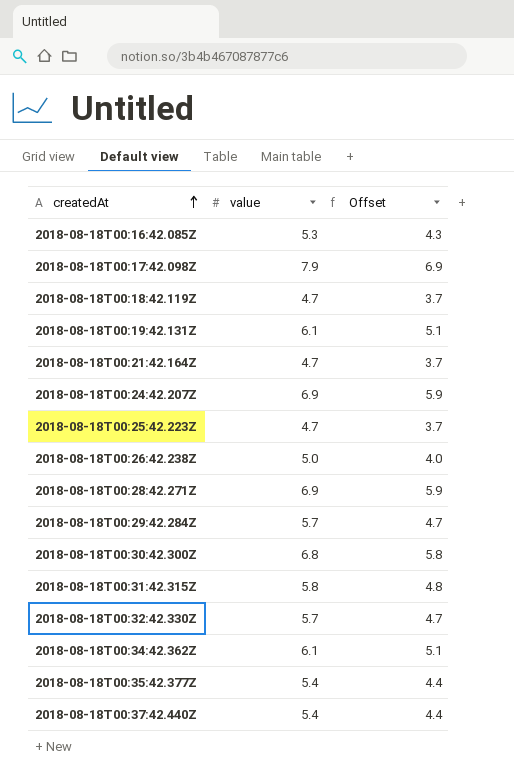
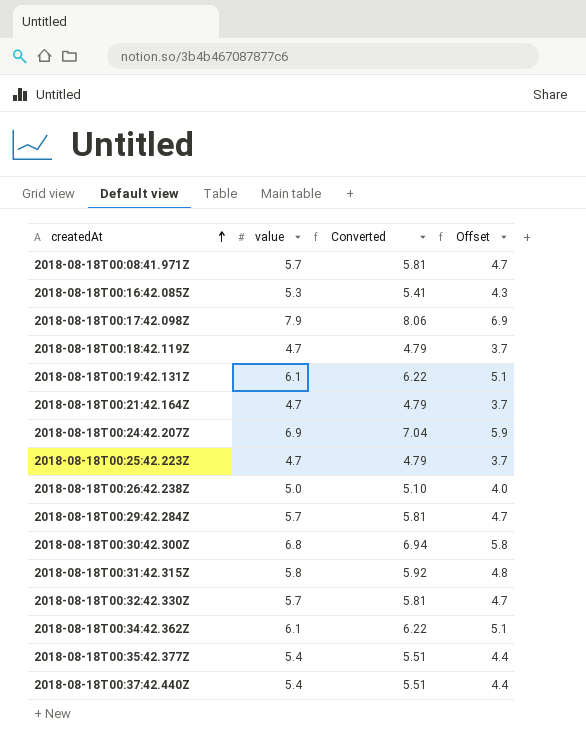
column Converted | formula: none -> [value] * 1.02
row 2018-08-18T00:28:42.271Z: 6.9 | 5.9 -> none
row 2018-08-18T00:08:41.971Z: none -> 5.7 | 5.81 | 4.7

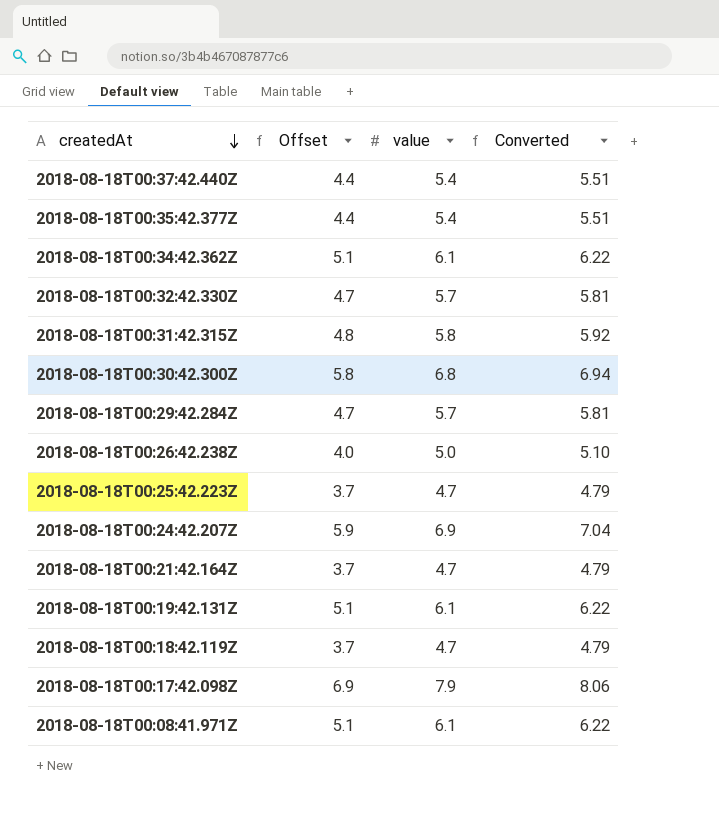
row order: createdAt ascending -> createdAt descending
column Offset | position: 4 -> 2
row 2018-08-18T00:16:42.085Z: 5.3 | 5.41 | 4.3 -> none
2018-08-18T00:08:41.971Z | Offset: 4.7 -> 5.1
2018-08-18T00:08:41.971Z | value: 5.7 -> 6.1
2018-08-18T00:08:41.971Z | Converted: 5.81 -> 6.22

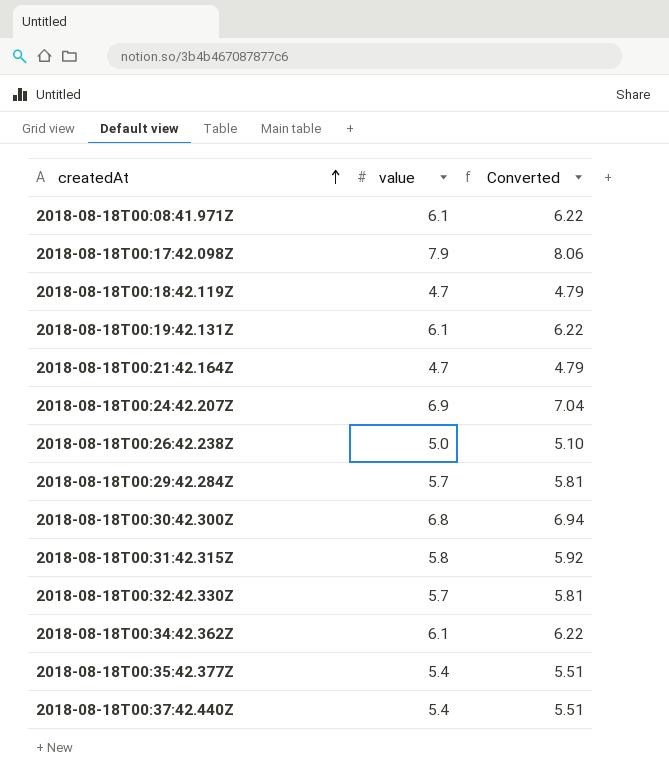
row order: createdAt descending -> createdAt ascending
column Offset | formula: [value] - 1 -> none
row 2018-08-18T00:25:42.223Z: 3.7 | 4.7 | 4.79 -> none

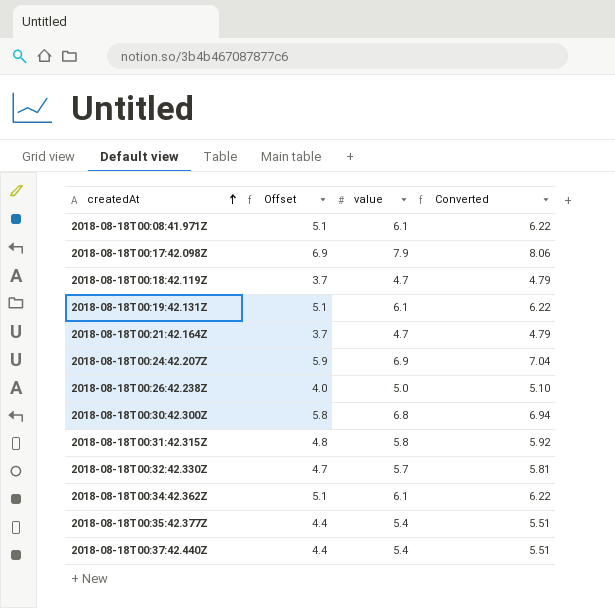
column Offset | formula: none -> [value] - 1
row 2018-08-18T00:29:42.284Z: 5.7 | 5.81 -> none

